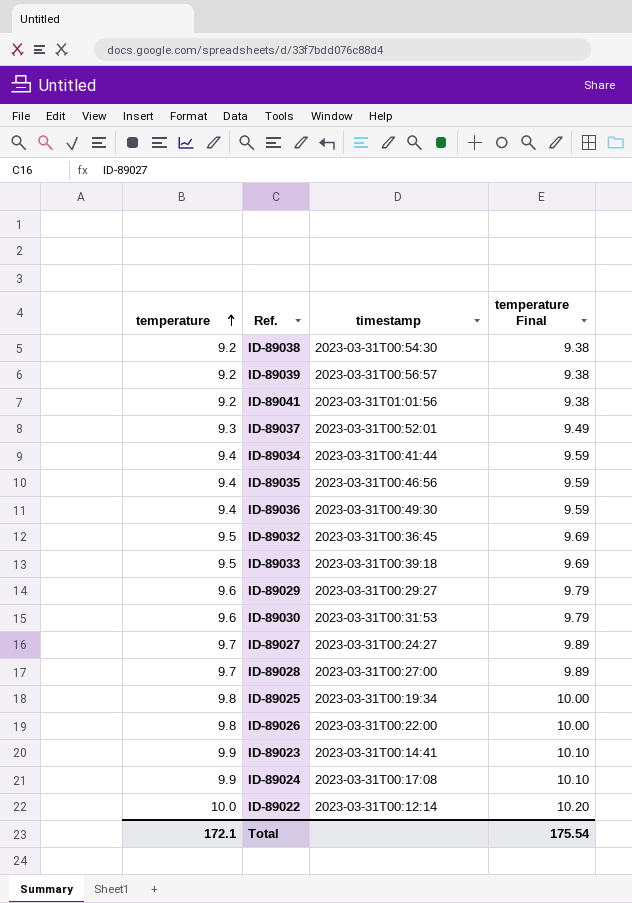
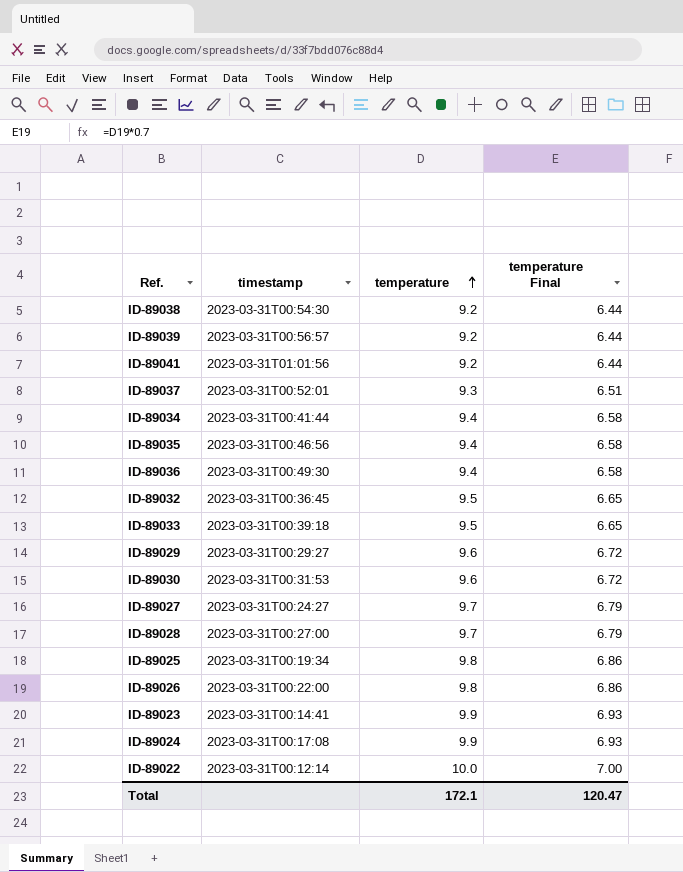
column temperature | position: 1 -> 3
column temperature Final | formula: [temperature] * 1.02 -> [temperature] * 0.7
Total | temperature Final: 175.54 -> 120.47

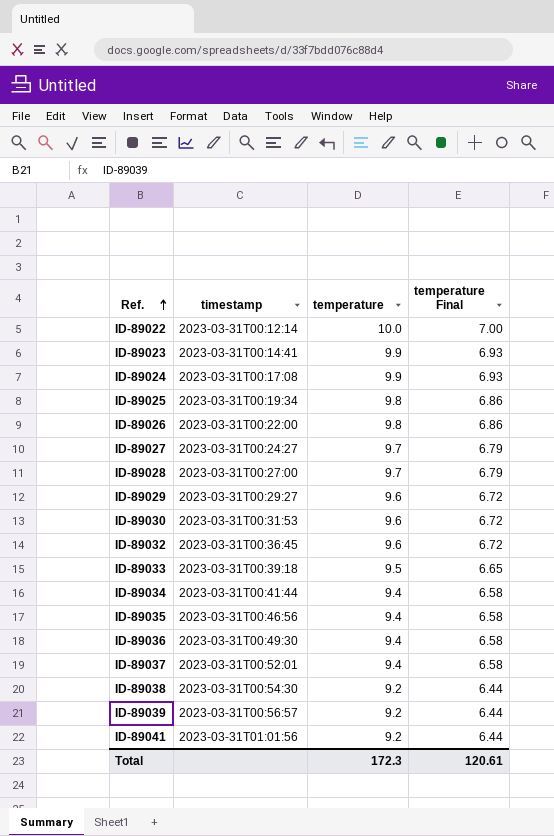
row order: temperature ascending -> Ref. ascending
ID-89032 | temperature: 9.5 -> 9.6
ID-89032 | temperature Final: 6.65 -> 6.72
ID-89037 | temperature: 9.3 -> 9.4
ID-89037 | temperature Final: 6.51 -> 6.58
Total | temperature: 172.1 -> 172.3
Total | temperature Final: 120.47 -> 120.61

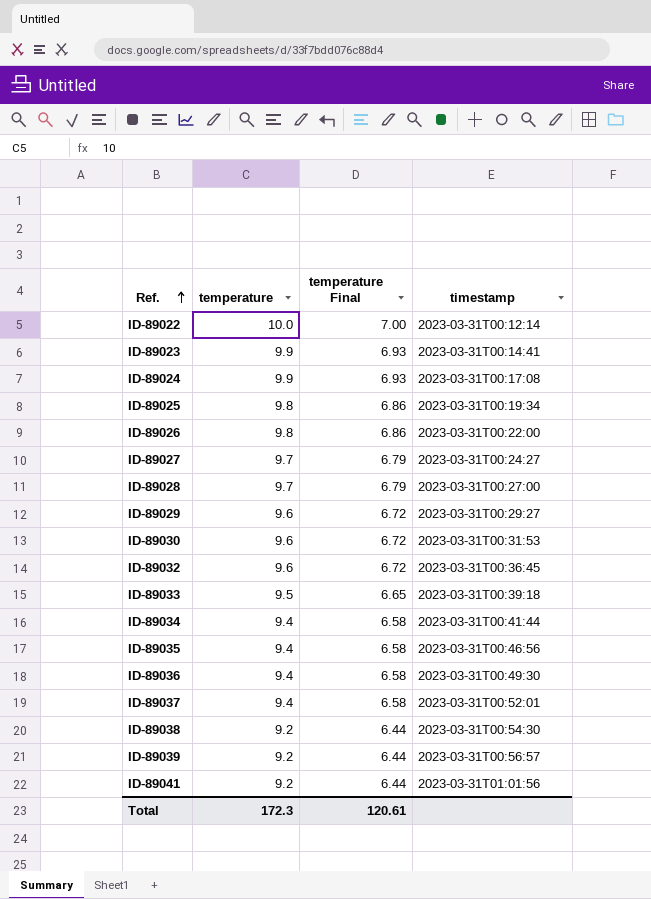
column timestamp | position: 2 -> 4

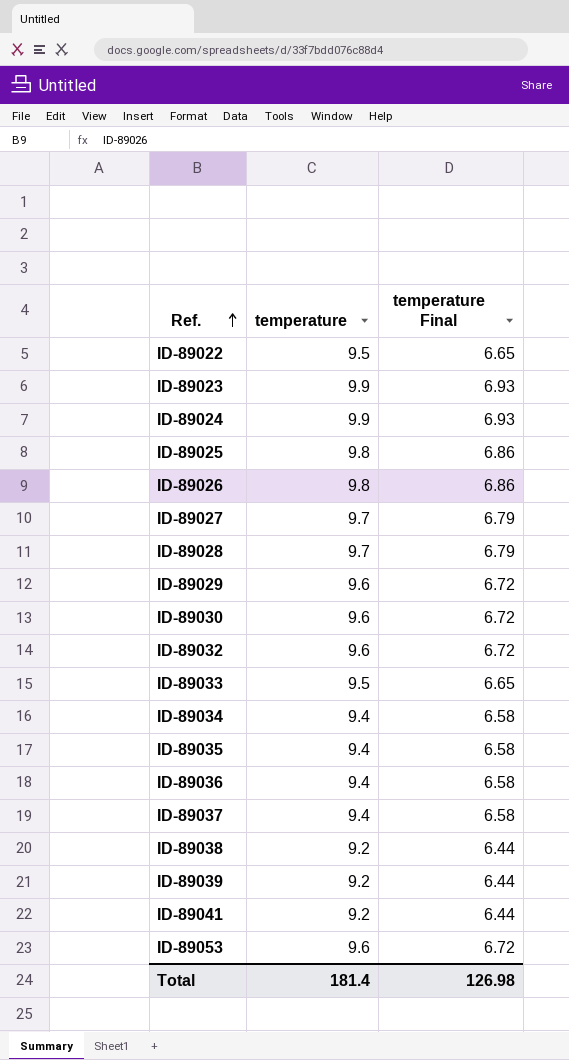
column timestamp | position: 4 -> none
ID-89022 | temperature: 10.0 -> 9.5
ID-89022 | temperature Final: 7.00 -> 6.65
row ID-89053: none -> 9.6 | 6.72
Total | temperature: 172.3 -> 181.4
Total | temperature Final: 120.61 -> 126.98

